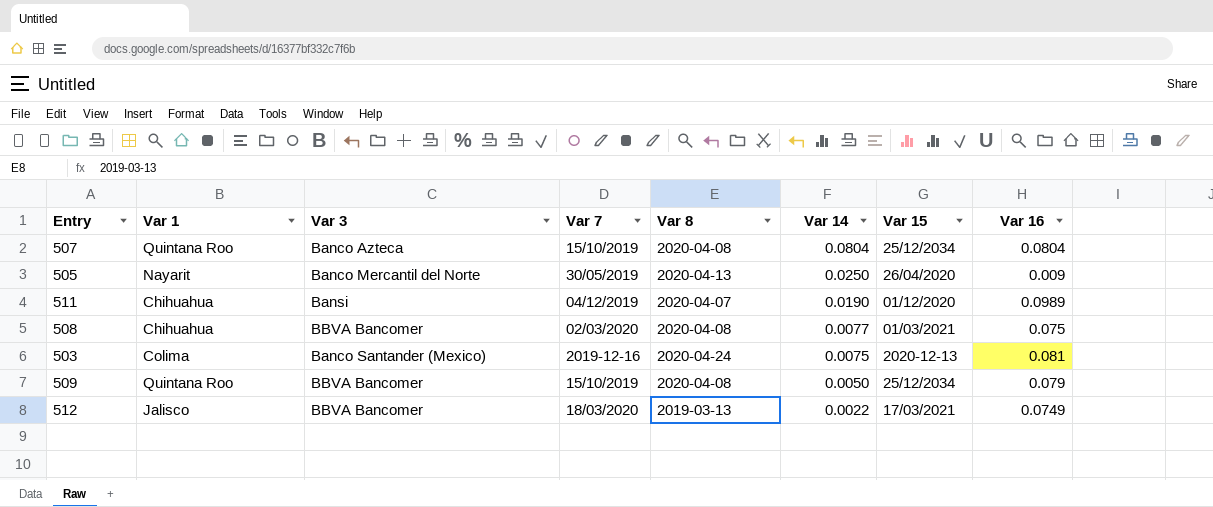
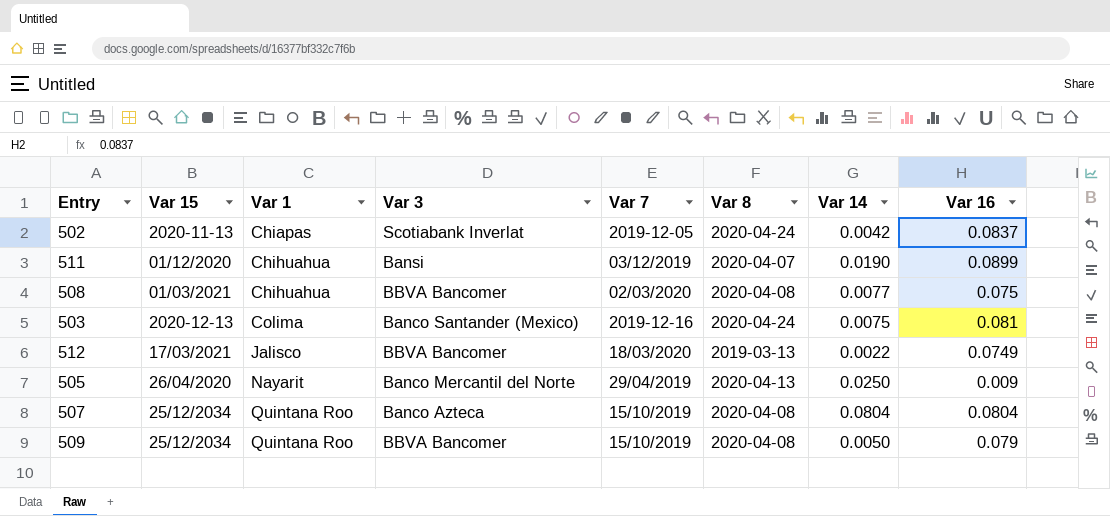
row order: Var 14 descending -> Var 1 ascending
column Var 15 | position: 7 -> 2
row 502: none -> 2020-11-13 | Chiapas | Scotiabank Inverlat | 2019-12-05 | 2020-04-24 | 0.0042 | 0.0837
511 | Var 7: 04/12/2019 -> 03/12/2019
511 | Var 16: 0.0989 -> 0.0899
505 | Var 7: 30/05/2019 -> 29/04/2019

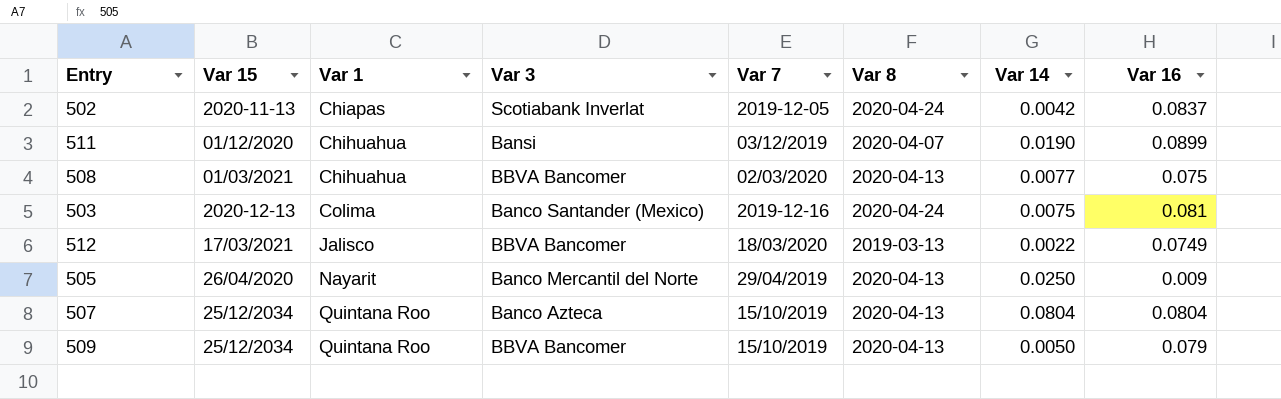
508 | Var 8: 2020-04-08 -> 2020-04-13
507 | Var 8: 2020-04-08 -> 2020-04-13
509 | Var 8: 2020-04-08 -> 2020-04-13

